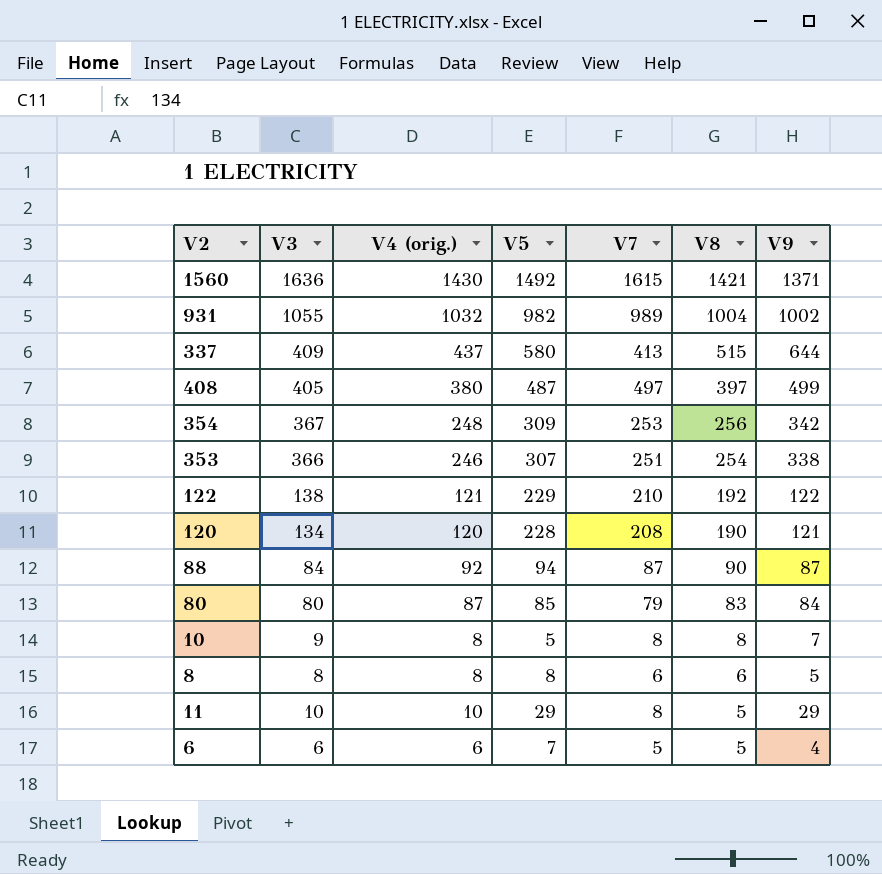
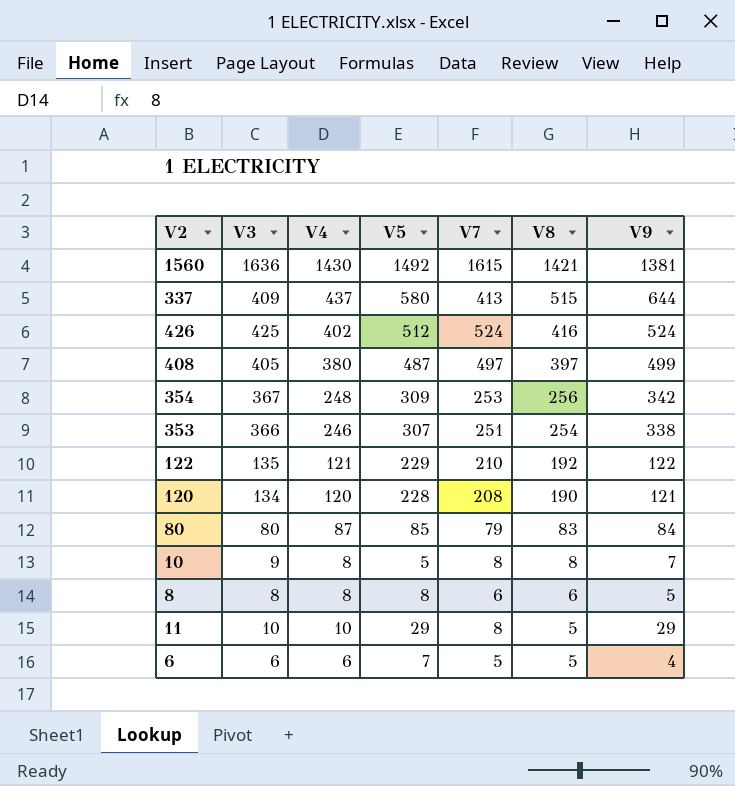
column name: V4 (orig.) -> V4
row 931: 1055 | 1032 | 982 | 989 | 1004 | 1002 -> none
row 88: 84 | 92 | 94 | 87 | 90 | 87 -> none
1560 | V9: 1371 -> 1381
row 426: none -> 425 | 402 | 512 | 524 | 416 | 524
122 | V3: 138 -> 135

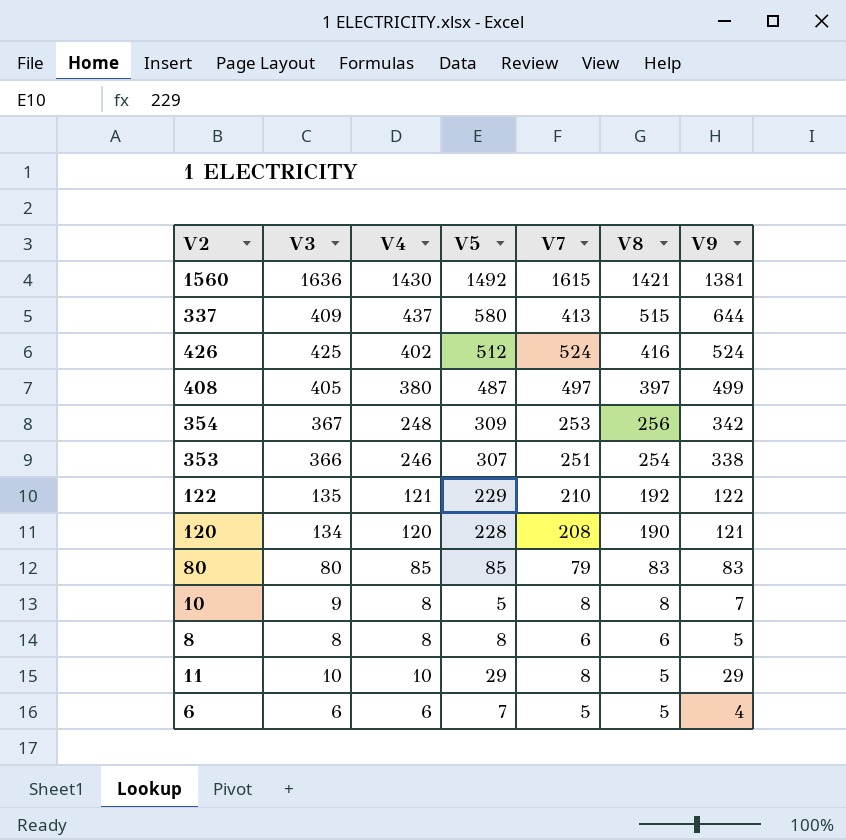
80 | V4: 87 -> 85
80 | V9: 84 -> 83

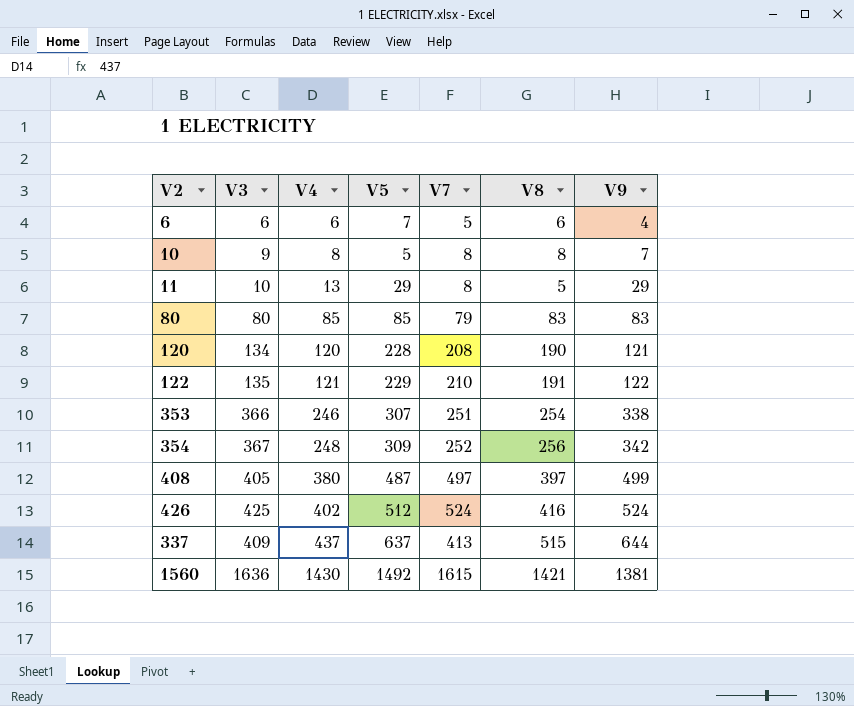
row order: V8 descending -> V4 ascending
row 8: 8 | 8 | 8 | 6 | 6 | 5 -> none
6 | V8: 5 -> 6
11 | V4: 10 -> 13
122 | V8: 192 -> 191
354 | V7: 253 -> 252
337 | V5: 580 -> 637

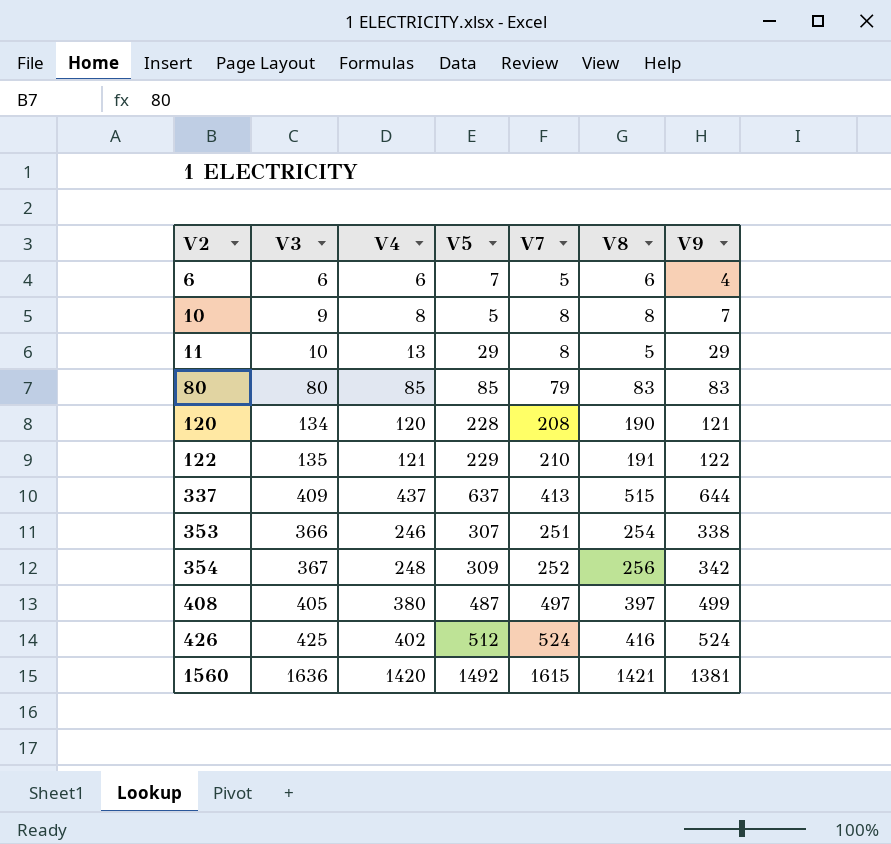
row order: V4 ascending -> V2 ascending
1560 | V4: 1430 -> 1420

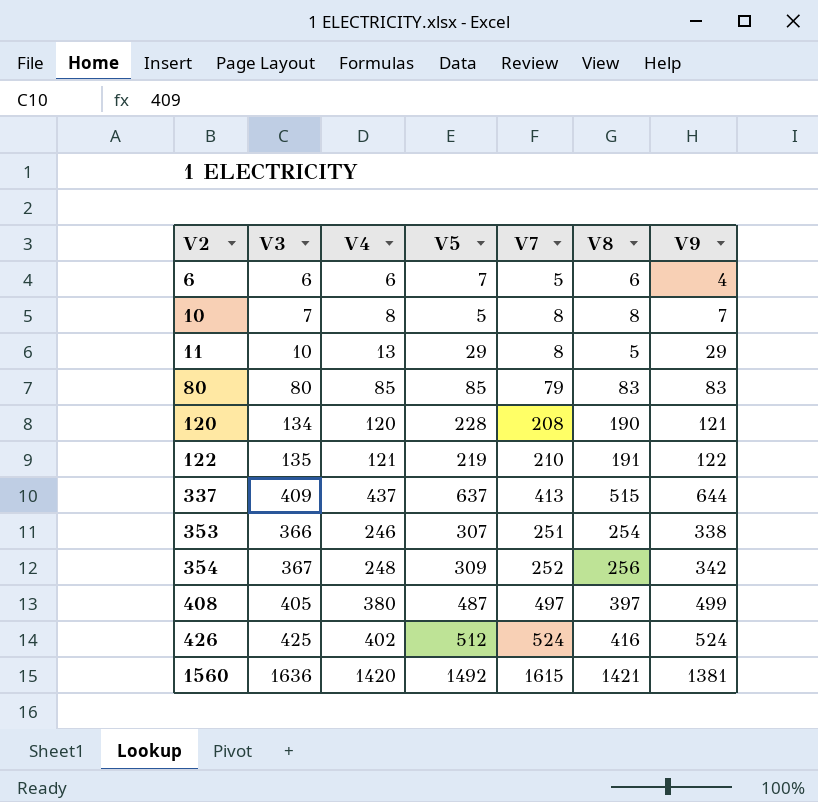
10 | V3: 9 -> 7
122 | V5: 229 -> 219

